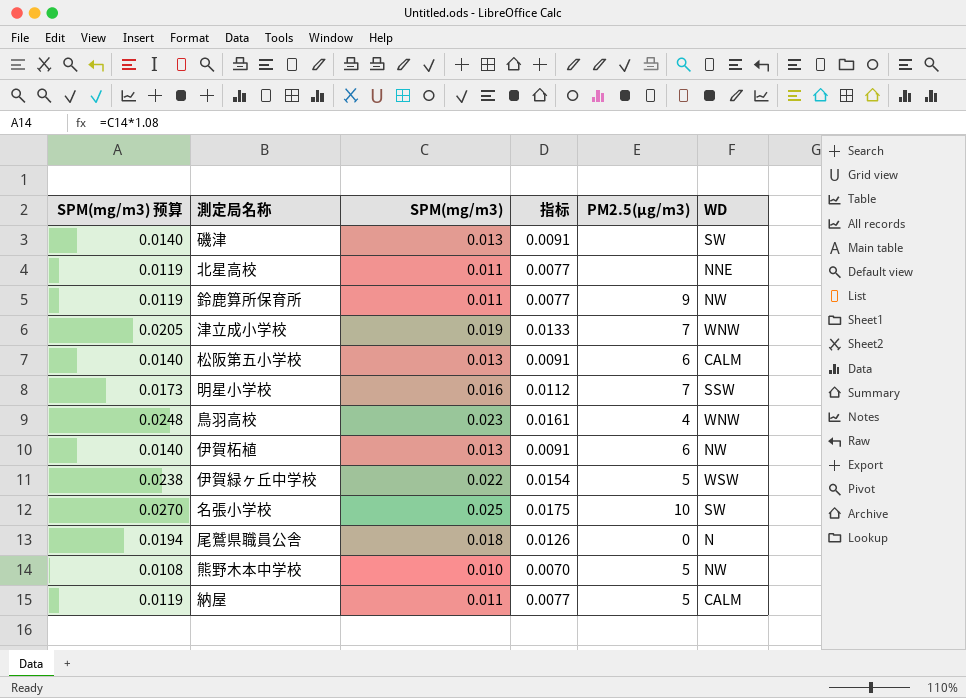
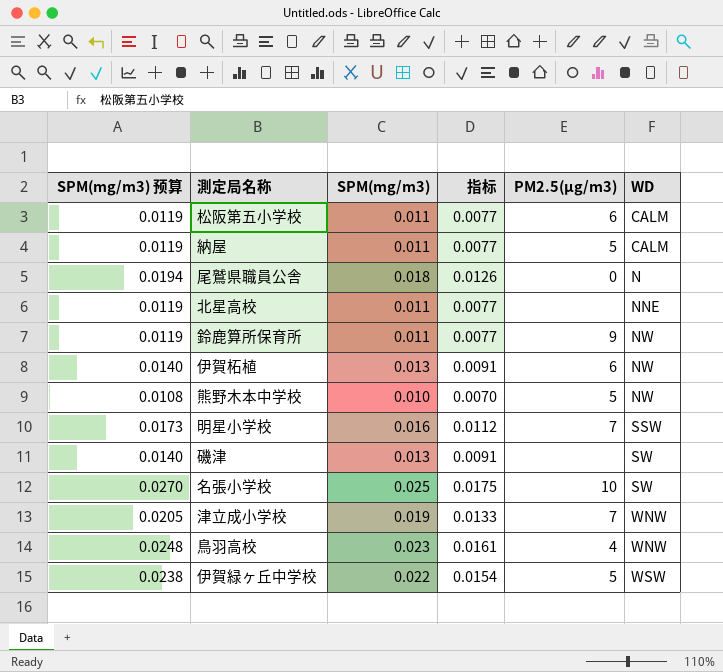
row order: none -> WD ascending
松阪第五小学校 | SPM(mg/m3) 预算: 0.0140 -> 0.0119
松阪第五小学校 | SPM(mg/m3): 0.013 -> 0.011
松阪第五小学校 | 指标: 0.0091 -> 0.0077

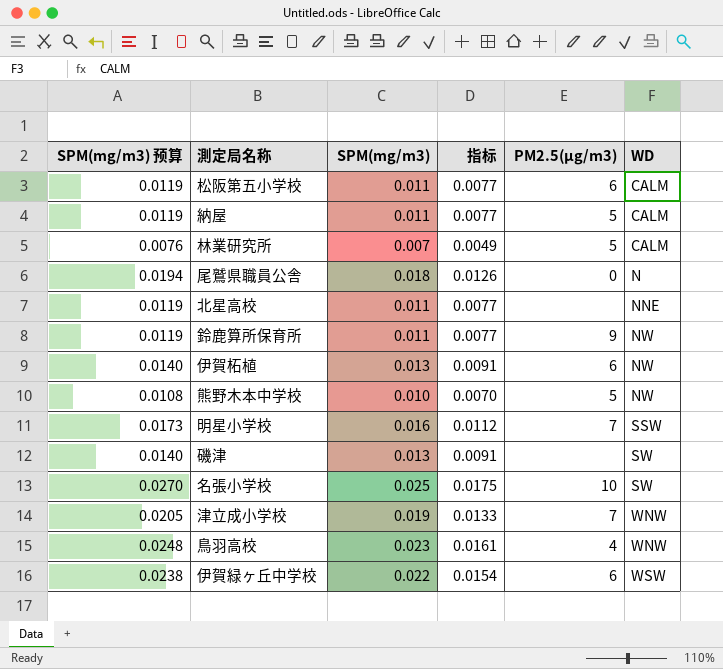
row 林業研究所: none -> 0.0076 | 0.007 | 0.0049 | 5 | CALM
伊賀緑ヶ丘中学校 | PM2.5(μg/m3): 5 -> 6

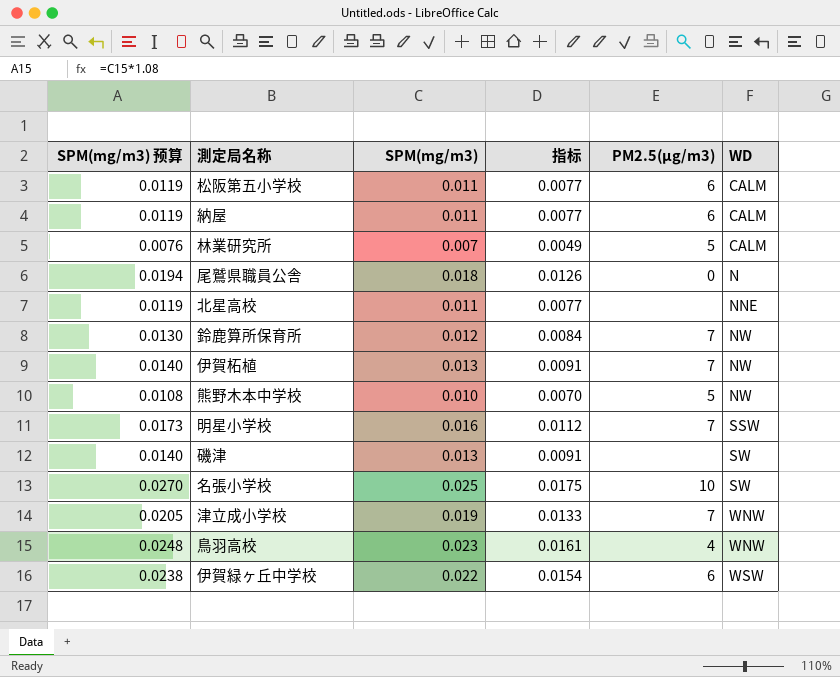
納屋 | PM2.5(μg/m3): 5 -> 6
鈴鹿算所保育所 | SPM(mg/m3) 预算: 0.0119 -> 0.0130
鈴鹿算所保育所 | SPM(mg/m3): 0.011 -> 0.012
鈴鹿算所保育所 | 指标: 0.0077 -> 0.0084
鈴鹿算所保育所 | PM2.5(μg/m3): 9 -> 7
伊賀柘植 | PM2.5(μg/m3): 6 -> 7

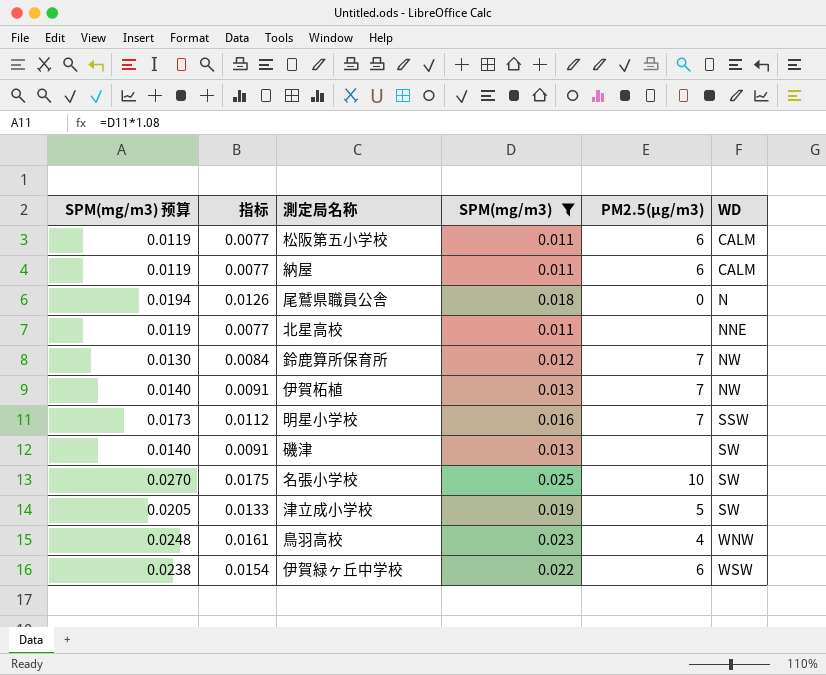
filter: none -> SPM(mg/m3) >= 0.011
column 指标 | position: 4 -> 2
津立成小学校 | PM2.5(μg/m3): 7 -> 5
津立成小学校 | WD: WNW -> SW

